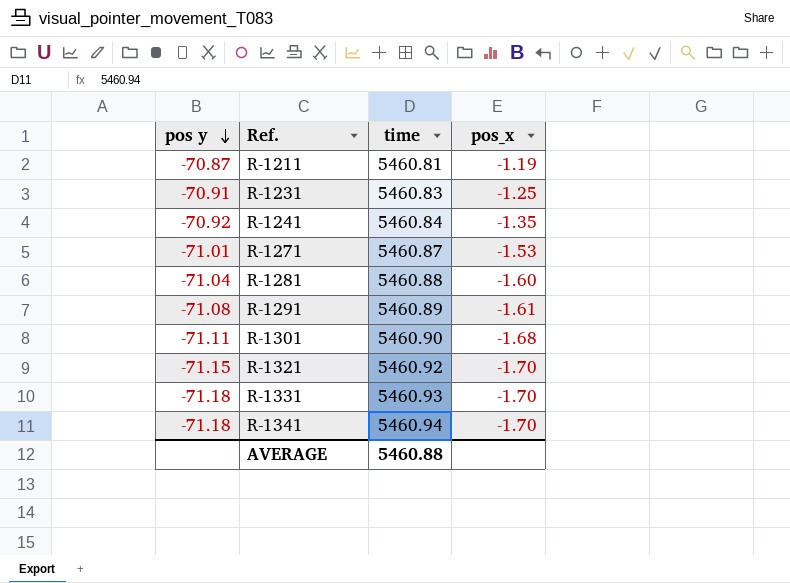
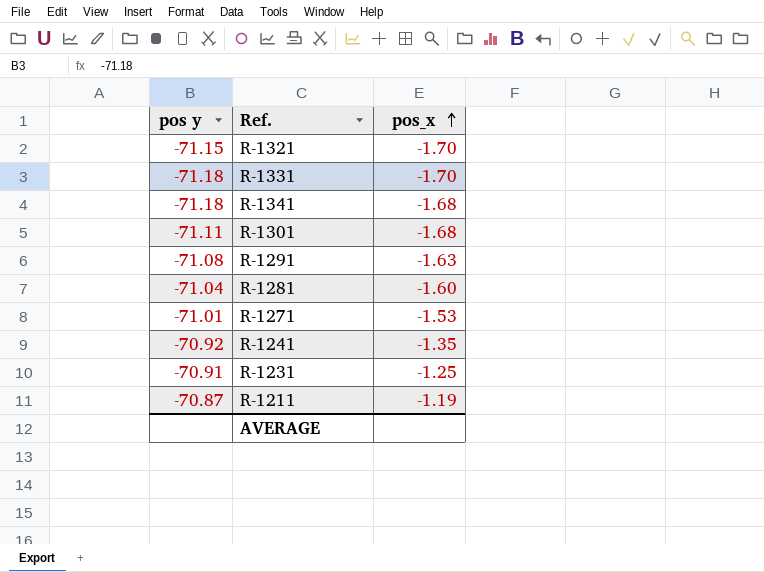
row order: pos y descending -> pos_x ascending
column time | position: 3 -> none
R-1341 | pos_x: -1.70 -> -1.68
R-1291 | pos_x: -1.61 -> -1.63

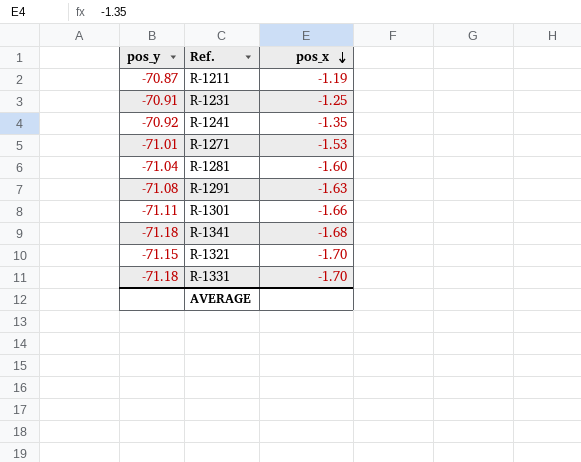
row order: pos_x ascending -> pos_x descending
column name: pos y -> pos_y
R-1301 | pos_x: -1.68 -> -1.66

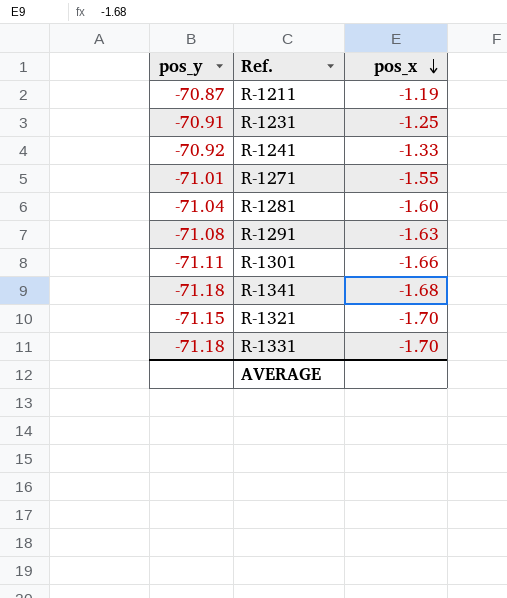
R-1241 | pos_x: -1.35 -> -1.33
R-1271 | pos_x: -1.53 -> -1.55

